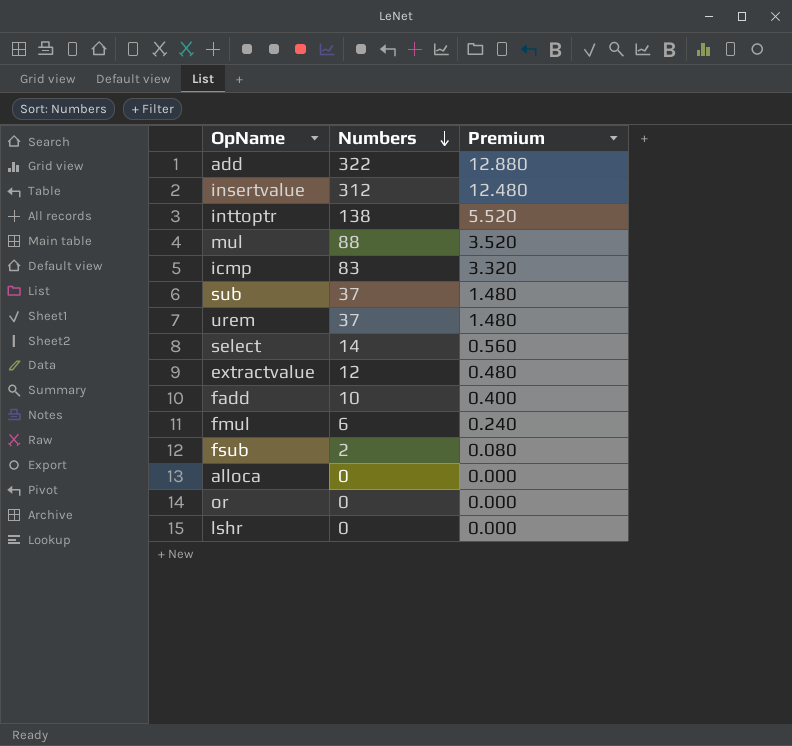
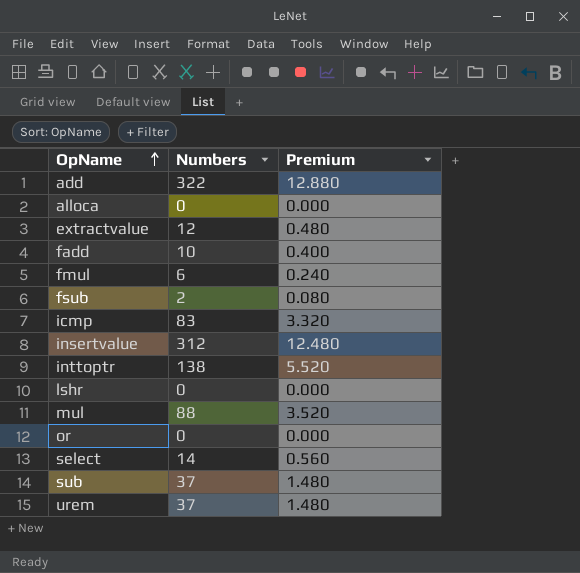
row order: Numbers descending -> OpName ascending

